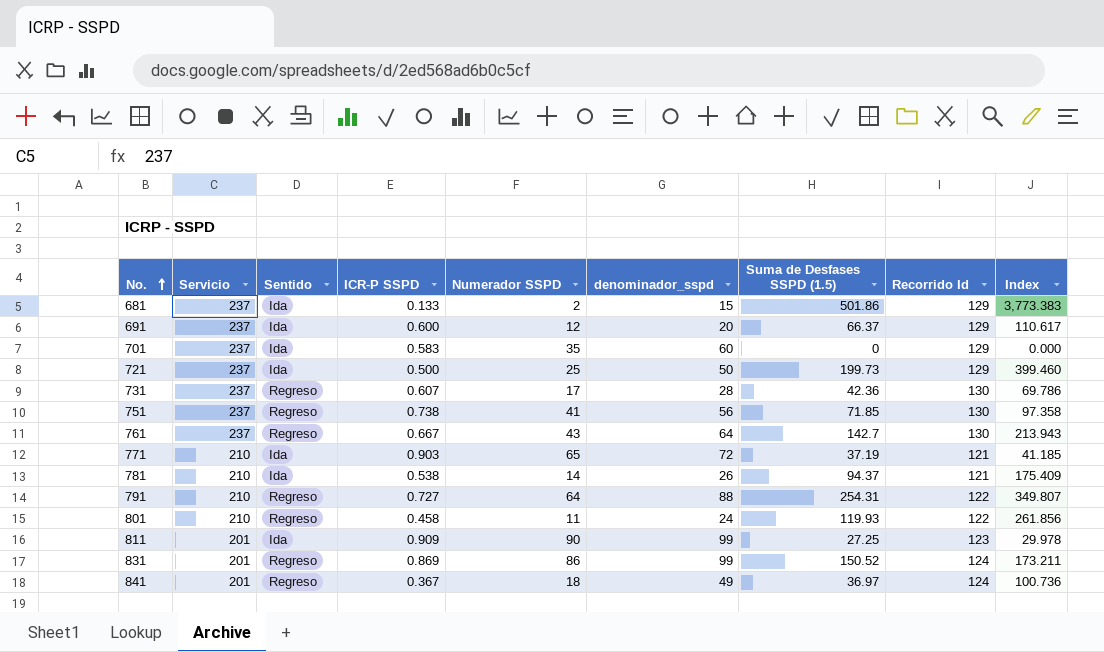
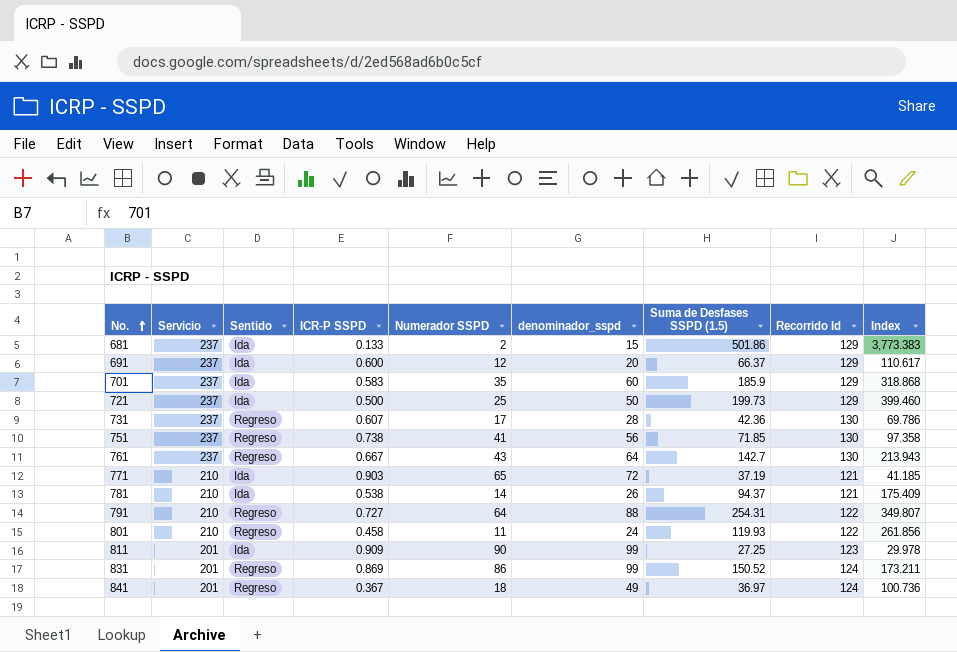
701 | Suma de Desfases SSPD (1.5): 0 -> 185.9
701 | Index: 0.000 -> 318.868

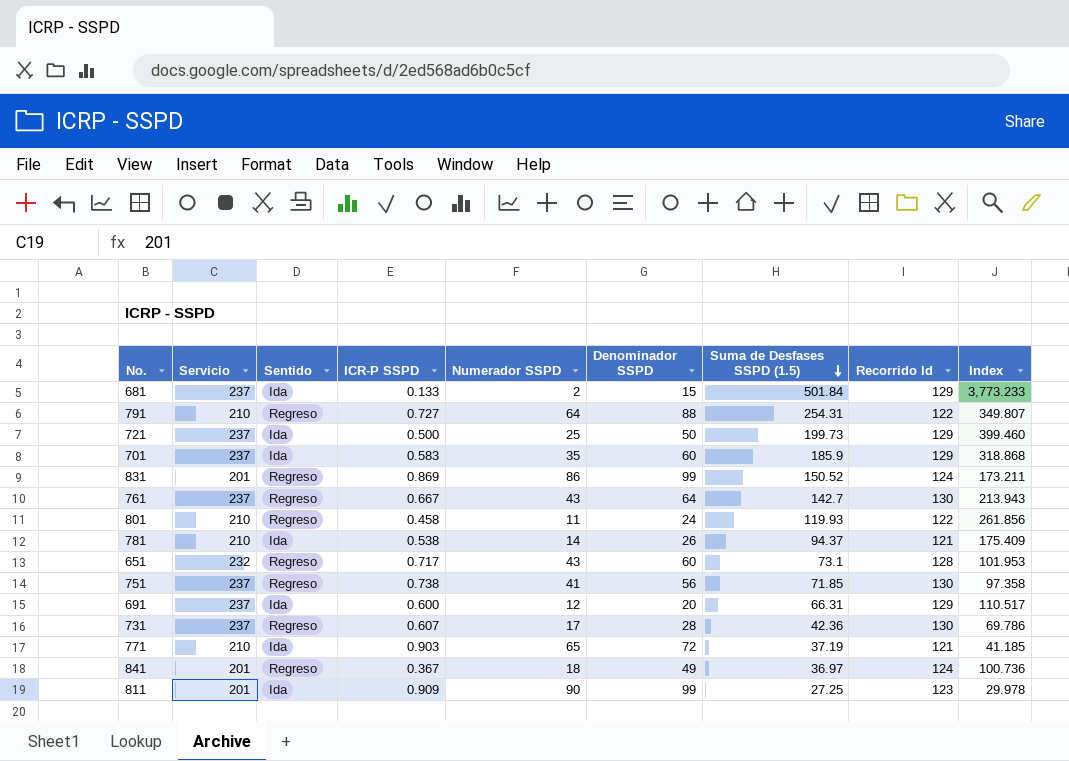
row order: No. ascending -> Suma de Desfases SSPD (1.5) descending
column name: denominador_sspd -> Denominador SSPD
681 | Suma de Desfases SSPD (1.5): 501.86 -> 501.84
681 | Index: 3,773.383 -> 3,773.233
row 651: none -> 232 | Regreso | 0.717 | 43 | 60 | 73.1 | 128 | 101.953
691 | Suma de Desfases SSPD (1.5): 66.37 -> 66.31
691 | Index: 110.617 -> 110.517

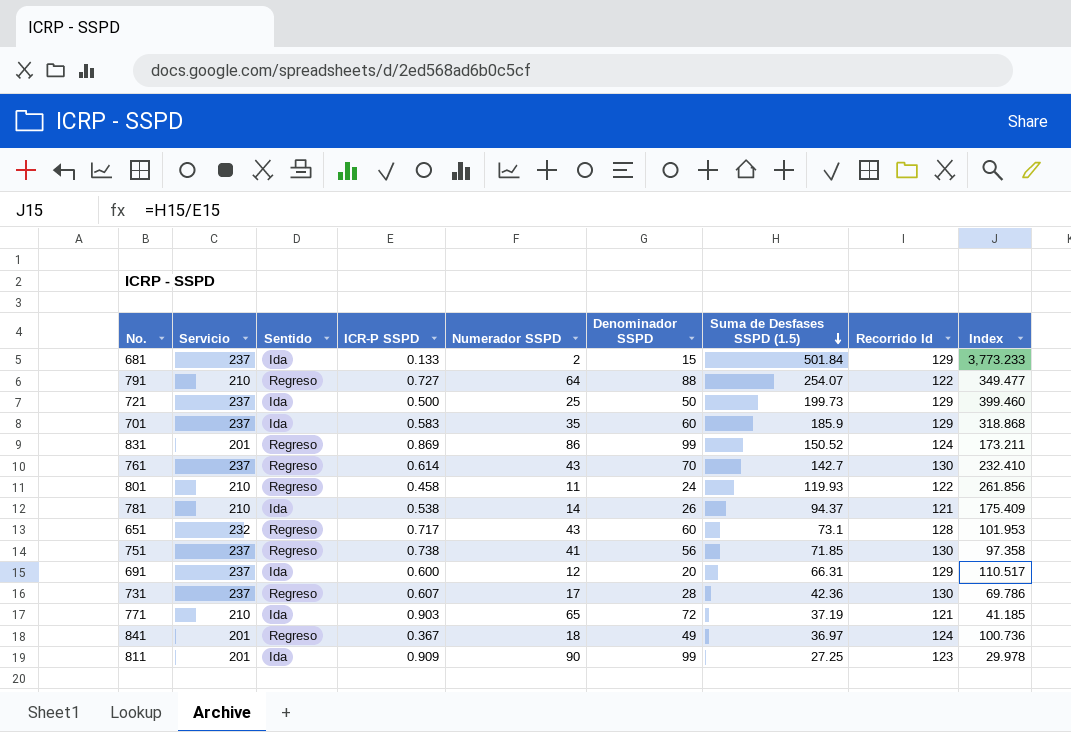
791 | Suma de Desfases SSPD (1.5): 254.31 -> 254.07
791 | Index: 349.807 -> 349.477
761 | ICR-P SSPD: 0.667 -> 0.614
761 | Denominador SSPD: 64 -> 70
761 | Index: 213.943 -> 232.410

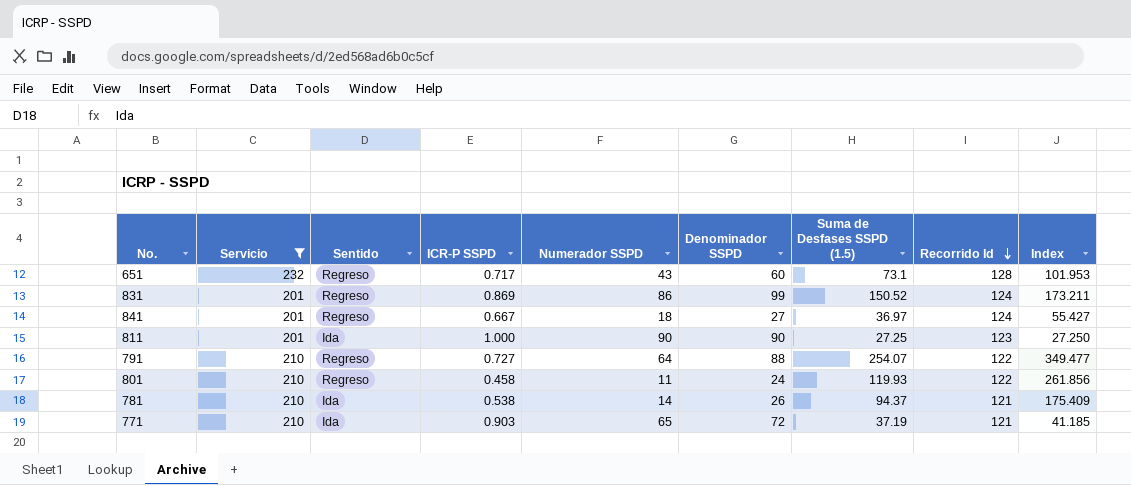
filter: none -> Servicio != 237
row order: Suma de Desfases SSPD (1.5) descending -> Recorrido Id descending
841 | ICR-P SSPD: 0.367 -> 0.667
841 | Denominador SSPD: 49 -> 27
841 | Index: 100.736 -> 55.427
811 | ICR-P SSPD: 0.909 -> 1.000
811 | Denominador SSPD: 99 -> 90
811 | Index: 29.978 -> 27.250

